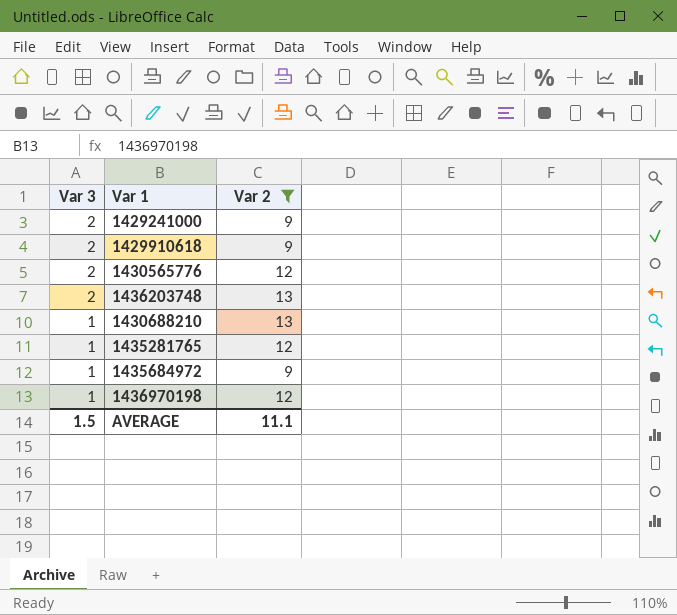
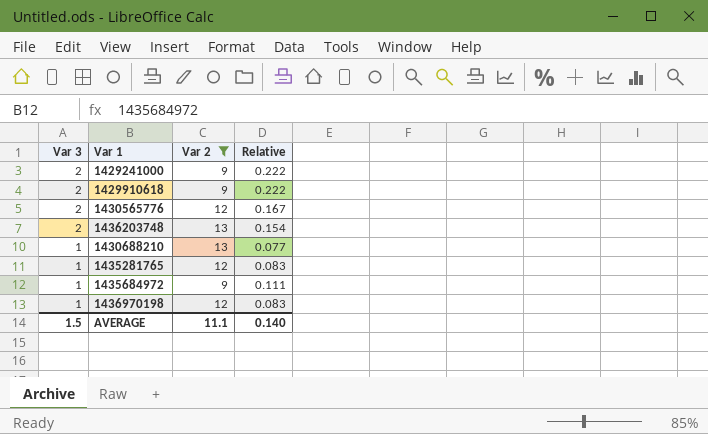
column Relative | formula: none -> [Var 3] / [Var 2]

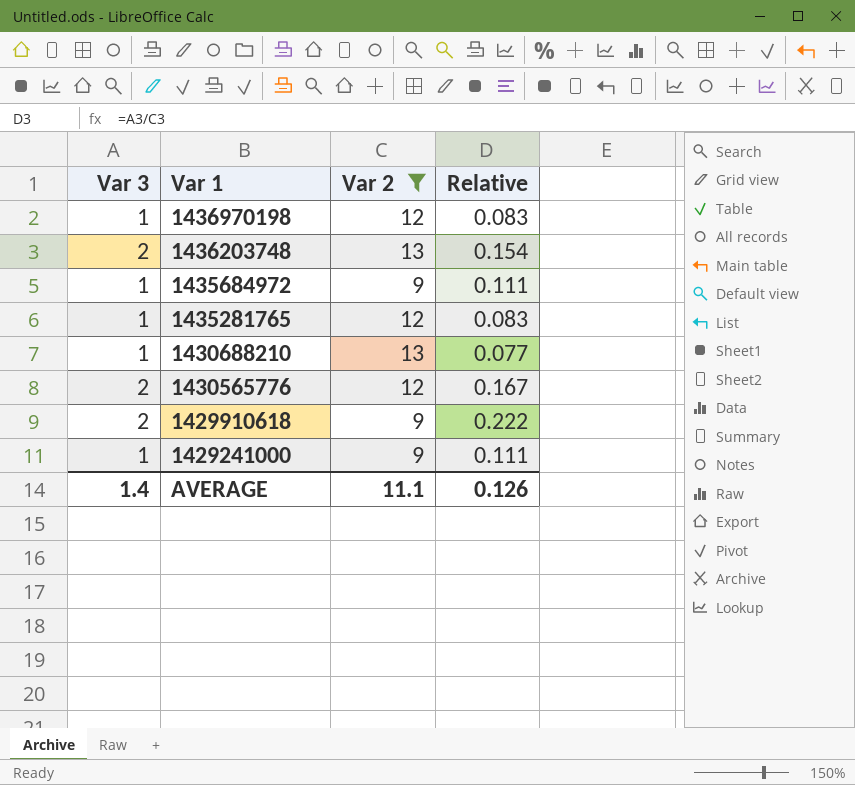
row order: Var 3 descending -> Var 1 descending
1429241000 | Var 3: 2 -> 1
1429241000 | Relative: 0.222 -> 0.111
AVERAGE | Var 3: 1.5 -> 1.4
AVERAGE | Relative: 0.140 -> 0.126

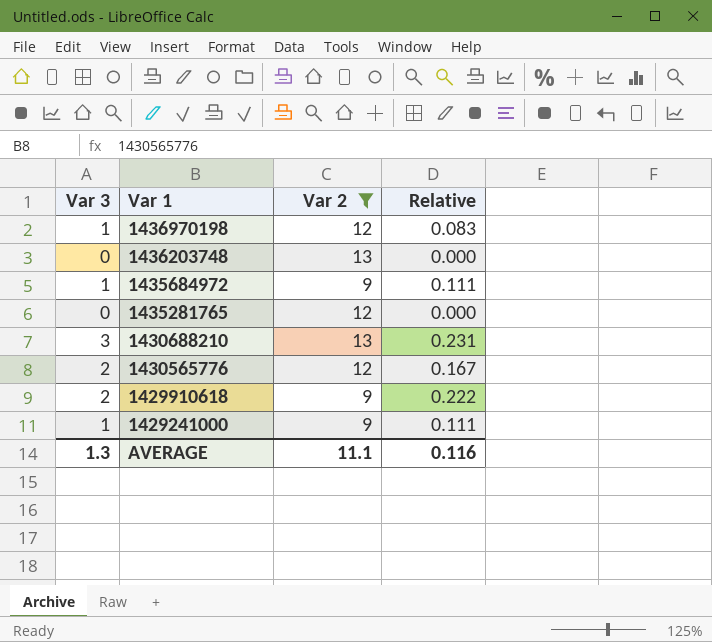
1436203748 | Var 3: 2 -> 0
1436203748 | Relative: 0.154 -> 0.000
1435281765 | Var 3: 1 -> 0
1435281765 | Relative: 0.083 -> 0.000
1430688210 | Var 3: 1 -> 3
1430688210 | Relative: 0.077 -> 0.231
AVERAGE | Var 3: 1.4 -> 1.3
AVERAGE | Relative: 0.126 -> 0.116

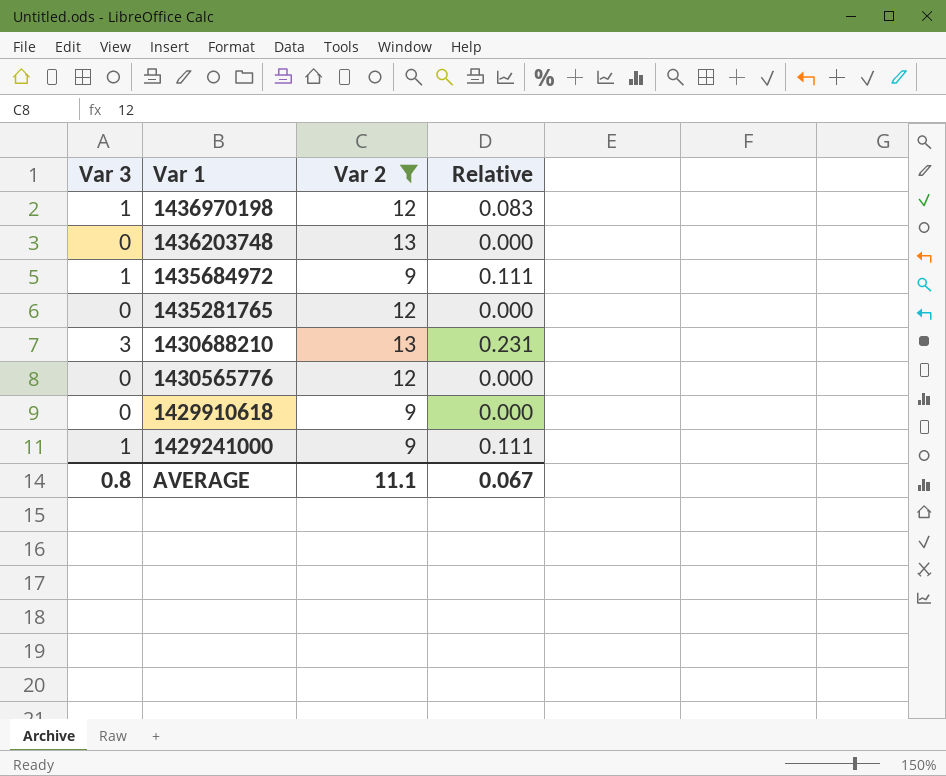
1430565776 | Var 3: 2 -> 0
1430565776 | Relative: 0.167 -> 0.000
1429910618 | Var 3: 2 -> 0
1429910618 | Relative: 0.222 -> 0.000
AVERAGE | Var 3: 1.3 -> 0.8
AVERAGE | Relative: 0.116 -> 0.067

